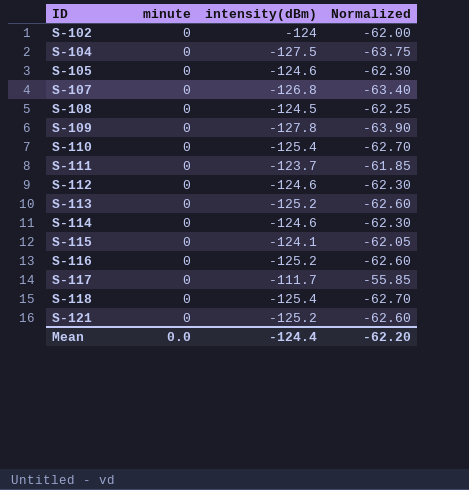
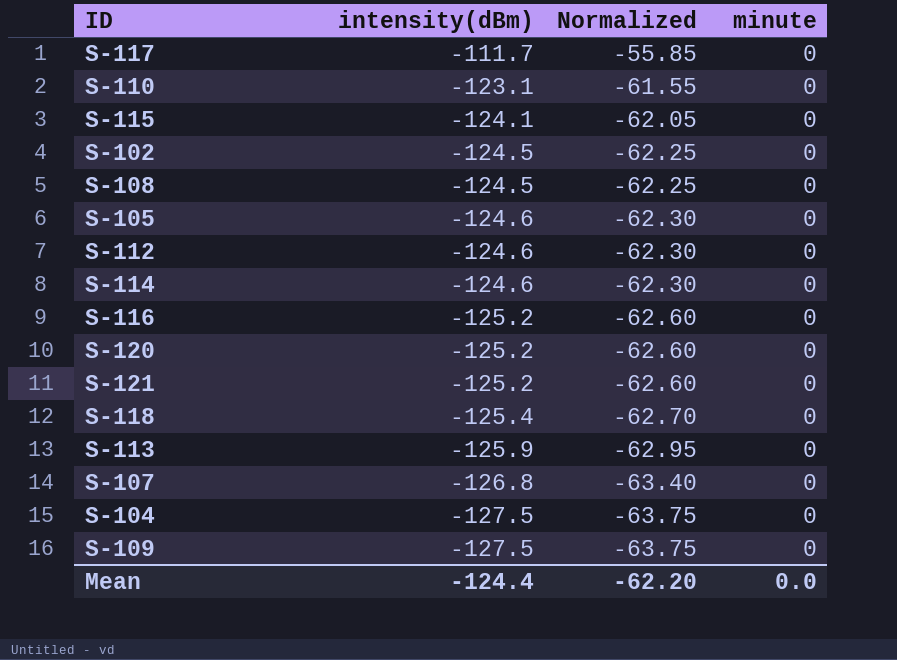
row order: ID ascending -> intensity(dBm) descending
column minute | position: 2 -> 4
row S-111: 0 | -123.7 | -61.85 -> none
S-110 | intensity(dBm): -125.4 -> -123.1
S-110 | Normalized: -62.70 -> -61.55
S-102 | intensity(dBm): -124 -> -124.5
S-102 | Normalized: -62.00 -> -62.25
row S-120: none -> -125.2 | -62.60 | 0
S-113 | intensity(dBm): -125.2 -> -125.9
S-113 | Normalized: -62.60 -> -62.95
S-109 | intensity(dBm): -127.8 -> -127.5
S-109 | Normalized: -63.90 -> -63.75

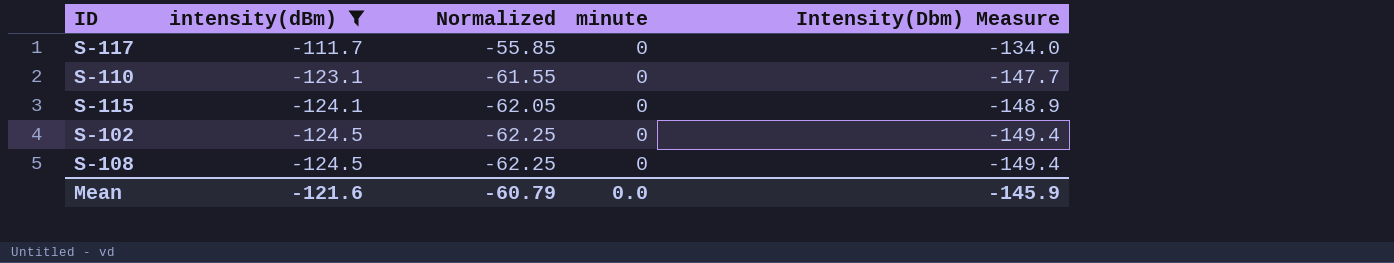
filter: none -> intensity(dBm) >= -124.5
column Intensity(Dbm) Measure | formula: none -> [intensity(dBm)] * 1.2
Mean | intensity(dBm): -124.4 -> -121.6
Mean | Normalized: -62.20 -> -60.79

